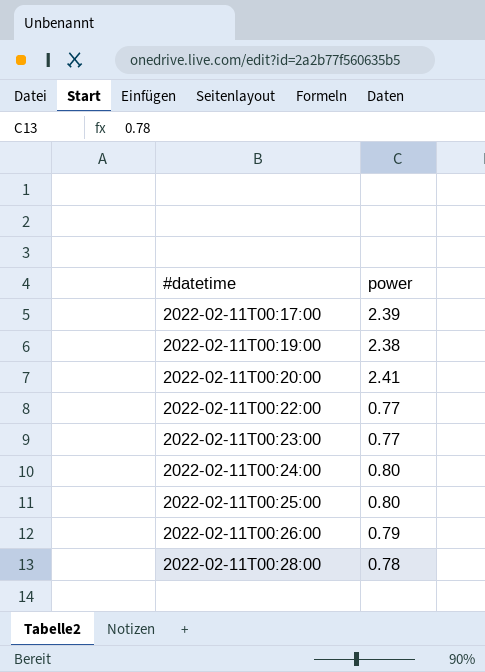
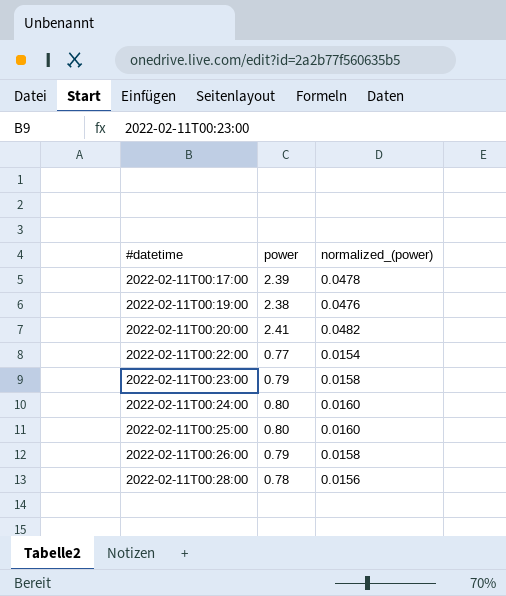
column normalized_(power) | formula: none -> [power] * 0.02
2022-02-11T00:23:00 | power: 0.77 -> 0.79

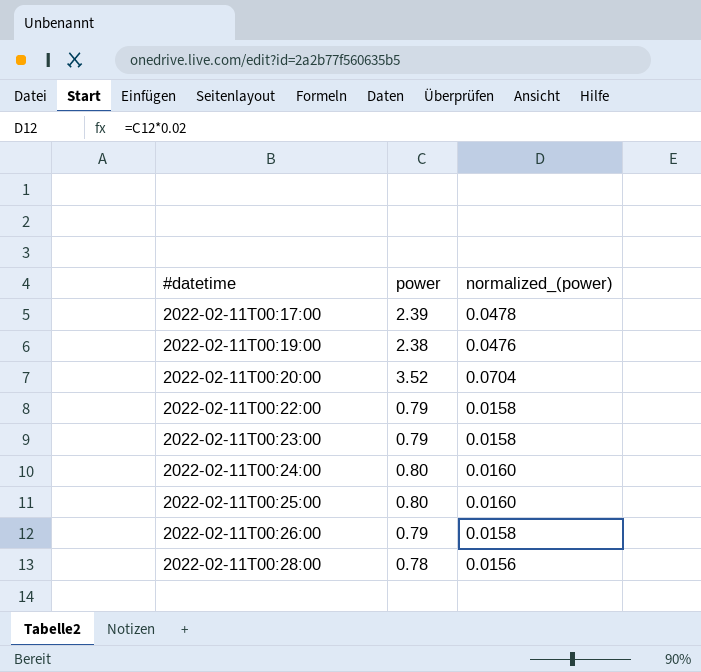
2022-02-11T00:20:00 | power: 2.41 -> 3.52
2022-02-11T00:20:00 | normalized_(power): 0.0482 -> 0.0704
2022-02-11T00:22:00 | power: 0.77 -> 0.79
2022-02-11T00:22:00 | normalized_(power): 0.0154 -> 0.0158

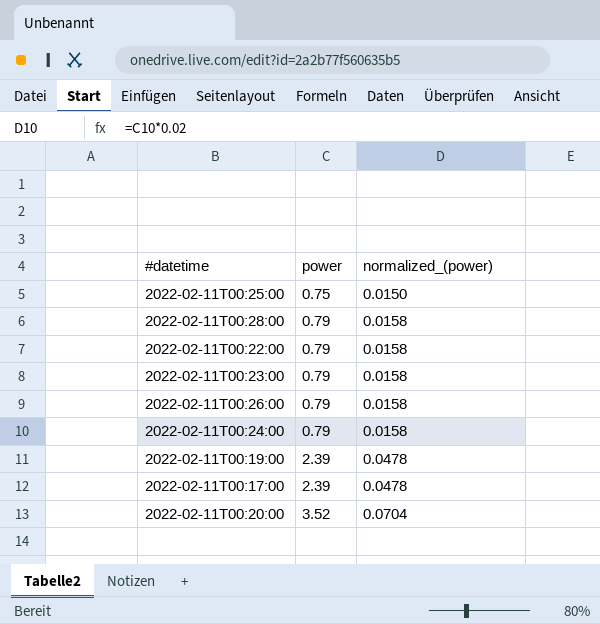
row order: #datetime ascending -> power ascending
2022-02-11T00:25:00 | power: 0.80 -> 0.75
2022-02-11T00:25:00 | normalized_(power): 0.0160 -> 0.0150
2022-02-11T00:28:00 | power: 0.78 -> 0.79
2022-02-11T00:28:00 | normalized_(power): 0.0156 -> 0.0158
2022-02-11T00:24:00 | power: 0.80 -> 0.79
2022-02-11T00:24:00 | normalized_(power): 0.0160 -> 0.0158
2022-02-11T00:19:00 | power: 2.38 -> 2.39
2022-02-11T00:19:00 | normalized_(power): 0.0476 -> 0.0478

